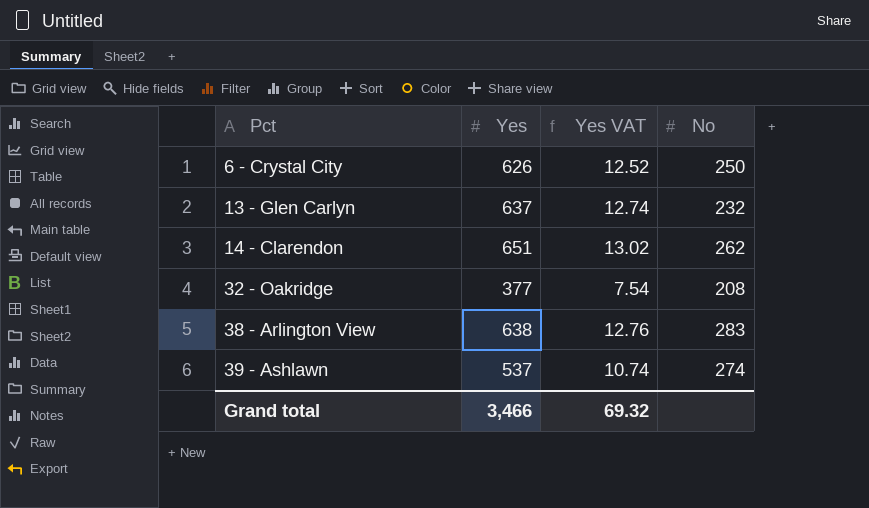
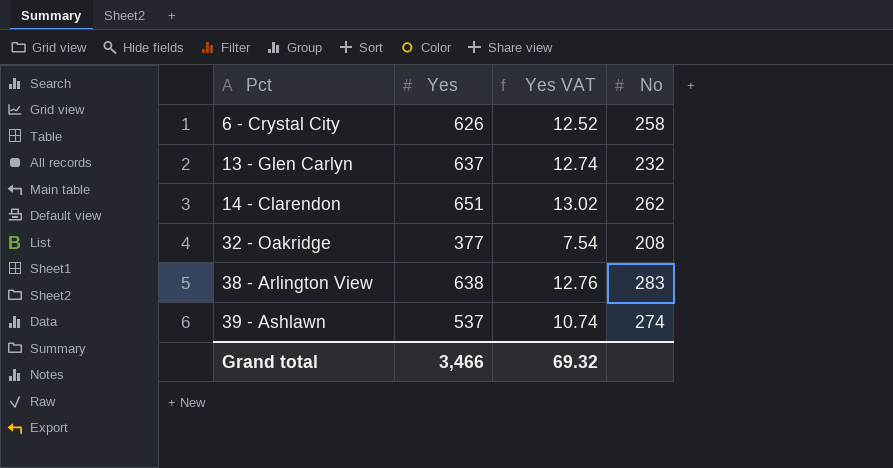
6 - Crystal City | No: 250 -> 258

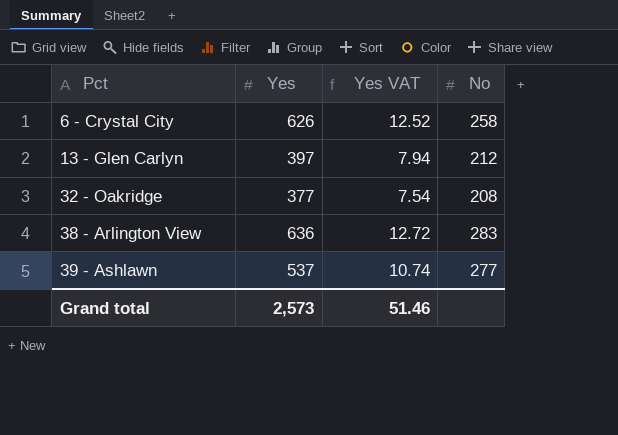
row 14 - Clarendon: 651 | 13.02 | 262 -> none
13 - Glen Carlyn | Yes: 637 -> 397
13 - Glen Carlyn | Yes VAT: 12.74 -> 7.94
13 - Glen Carlyn | No: 232 -> 212
38 - Arlington View | Yes: 638 -> 636
38 - Arlington View | Yes VAT: 12.76 -> 12.72
39 - Ashlawn | No: 274 -> 277
Grand total | Yes: 3,466 -> 2,573
Grand total | Yes VAT: 69.32 -> 51.46

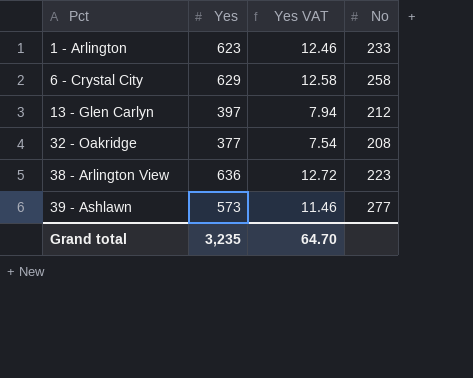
row 1 - Arlington: none -> 623 | 12.46 | 233
6 - Crystal City | Yes: 626 -> 629
6 - Crystal City | Yes VAT: 12.52 -> 12.58
38 - Arlington View | No: 283 -> 223
39 - Ashlawn | Yes: 537 -> 573
39 - Ashlawn | Yes VAT: 10.74 -> 11.46
Grand total | Yes: 2,573 -> 3,235
Grand total | Yes VAT: 51.46 -> 64.70

